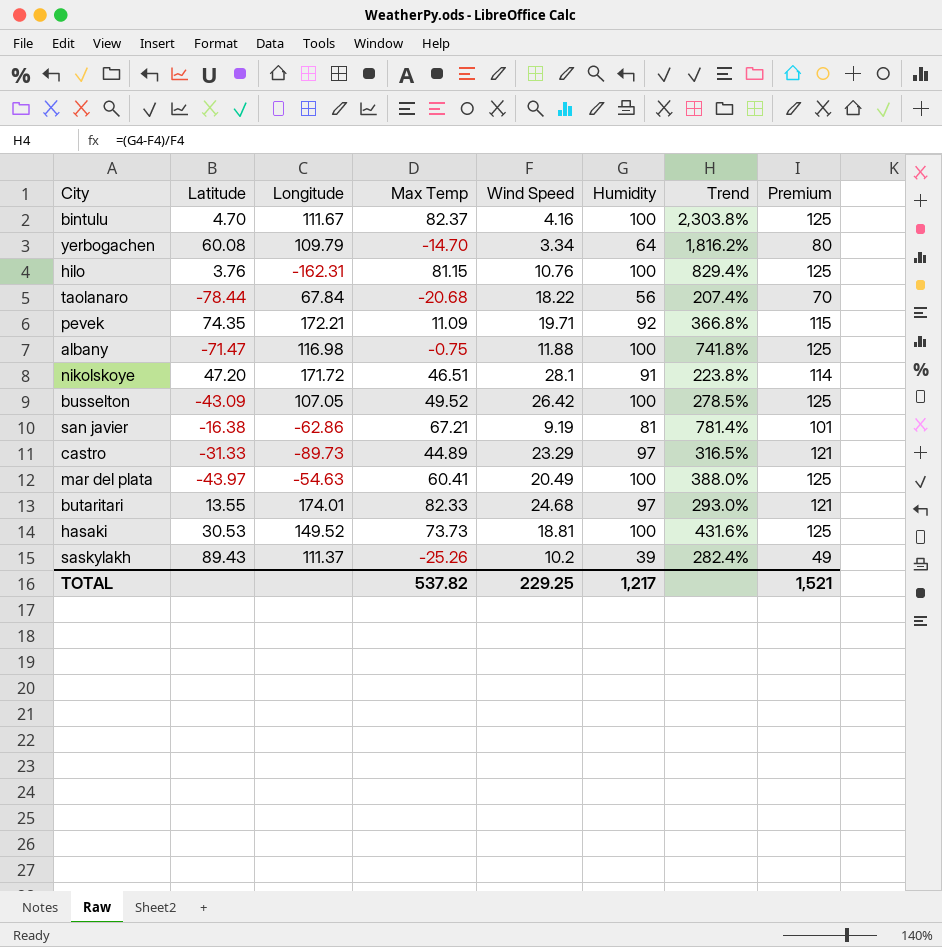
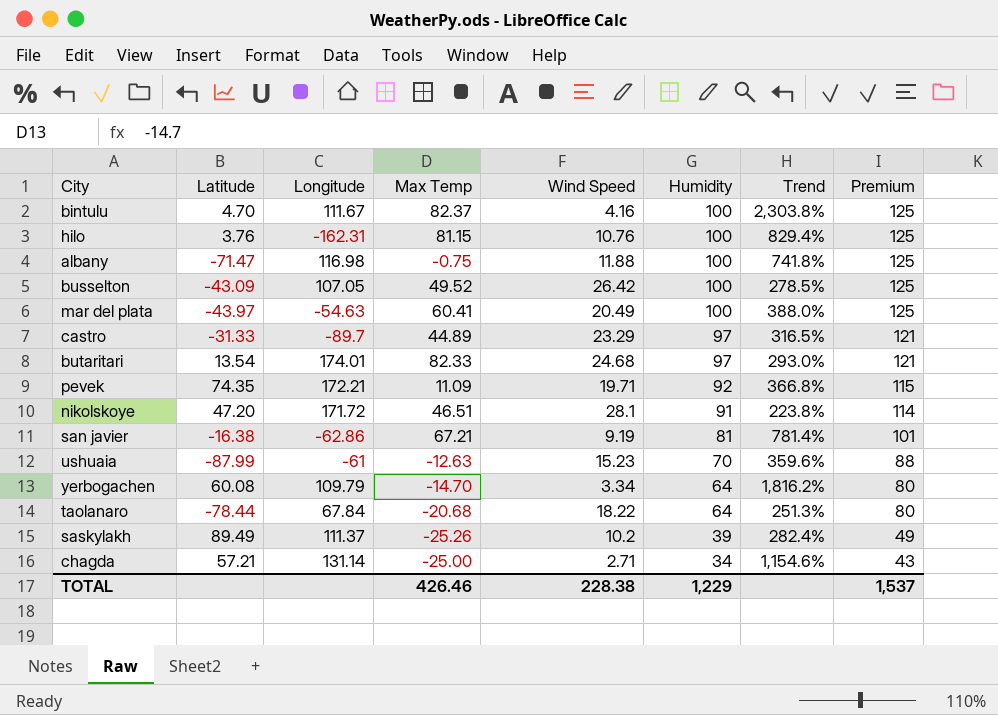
row order: none -> Humidity descending
row hasaki: 30.53 | 149.52 | 73.73 | 18.81 | 100 | 431.6% | 125 -> none
castro | Longitude: -89.73 -> -89.7
butaritari | Latitude: 13.55 -> 13.54
row ushuaia: none -> -87.99 | -61 | -12.63 | 15.23 | 70 | 359.6% | 88
taolanaro | Humidity: 56 -> 64
taolanaro | Trend: 207.4% -> 251.3%
taolanaro | Premium: 70 -> 80
saskylakh | Latitude: 89.43 -> 89.49
row chagda: none -> 57.21 | 131.14 | -25.00 | 2.71 | 34 | 1,154.6% | 43
TOTAL | Max Temp: 537.82 -> 426.46
TOTAL | Wind Speed: 229.25 -> 228.38
TOTAL | Humidity: 1,217 -> 1,229
TOTAL | Premium: 1,521 -> 1,537

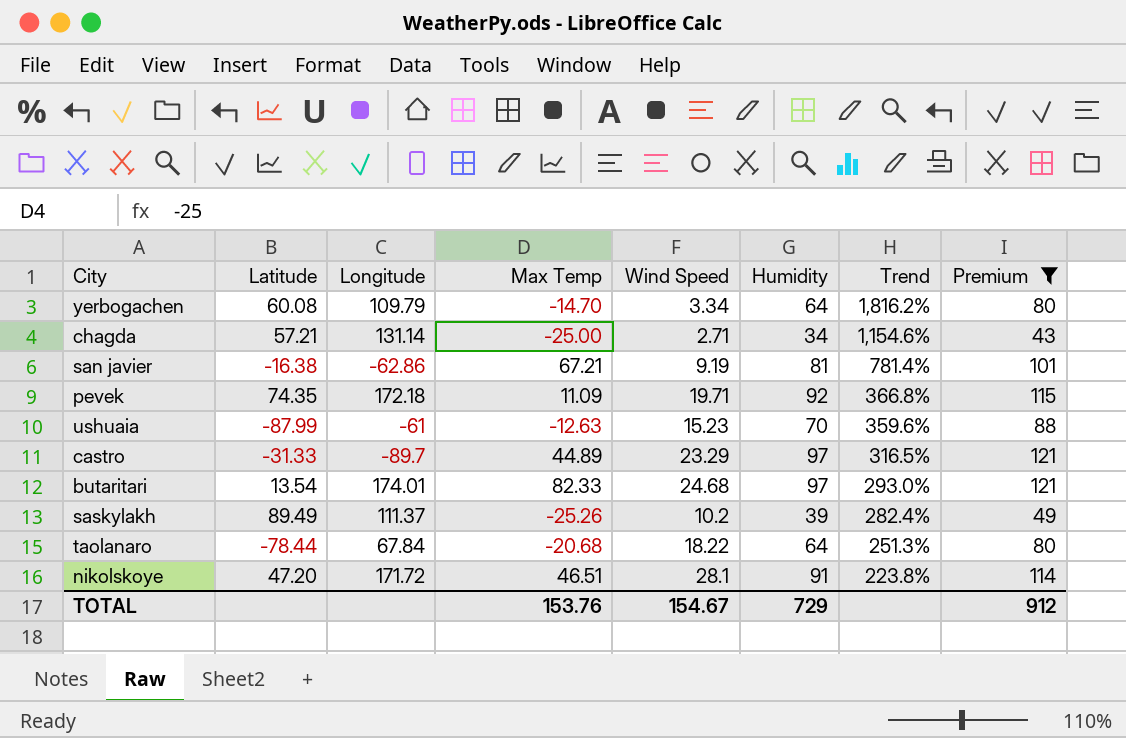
filter: none -> Premium != 125
row order: Humidity descending -> Trend descending
pevek | Longitude: 172.21 -> 172.18
TOTAL | Max Temp: 426.46 -> 153.76
TOTAL | Wind Speed: 228.38 -> 154.67
TOTAL | Humidity: 1,229 -> 729
TOTAL | Premium: 1,537 -> 912

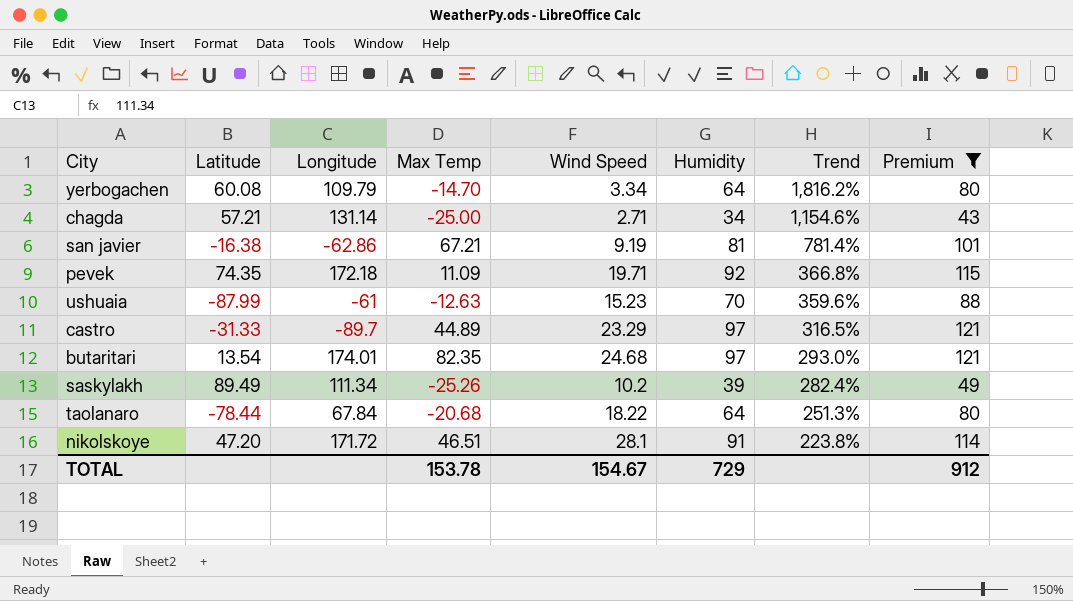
butaritari | Max Temp: 82.33 -> 82.35
saskylakh | Longitude: 111.37 -> 111.34
TOTAL | Max Temp: 153.76 -> 153.78

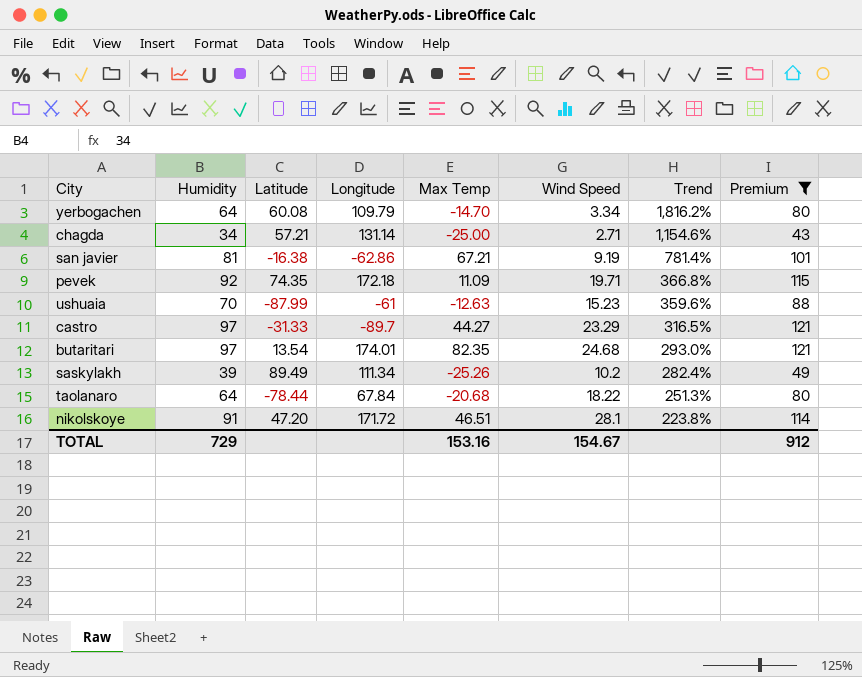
column Humidity | position: 6 -> 2
castro | Max Temp: 44.89 -> 44.27
TOTAL | Max Temp: 153.78 -> 153.16

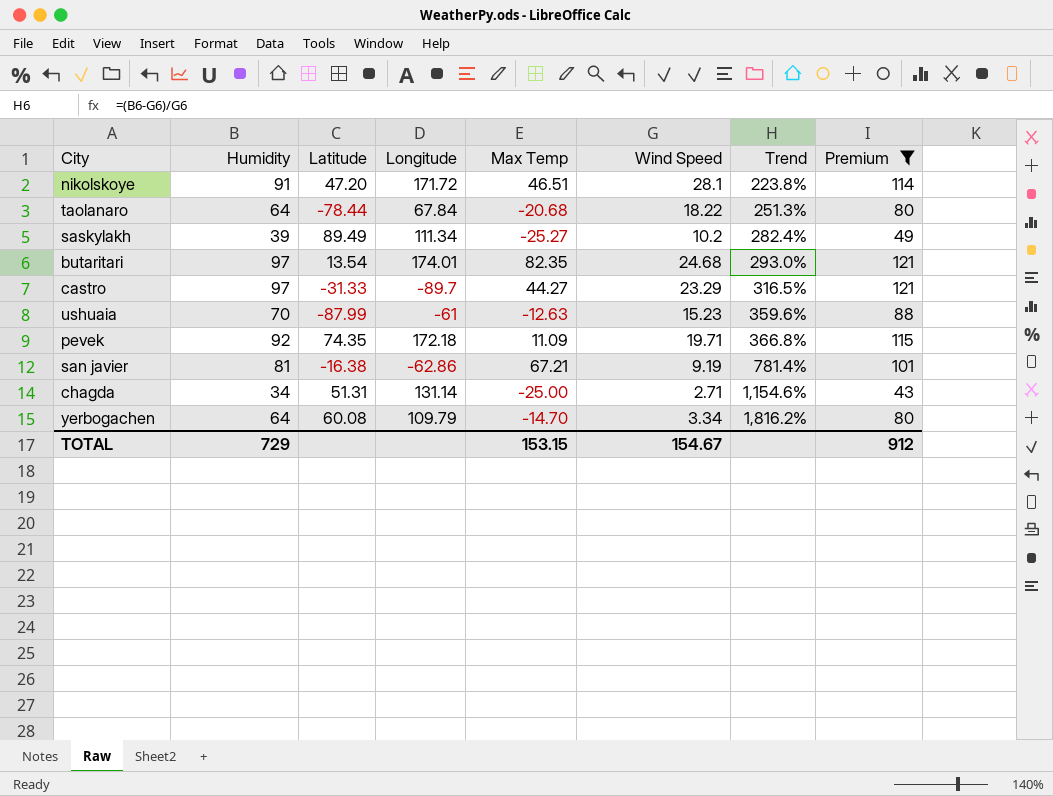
row order: Trend descending -> Trend ascending
saskylakh | Max Temp: -25.26 -> -25.27
chagda | Latitude: 57.21 -> 51.31
TOTAL | Max Temp: 153.16 -> 153.15

